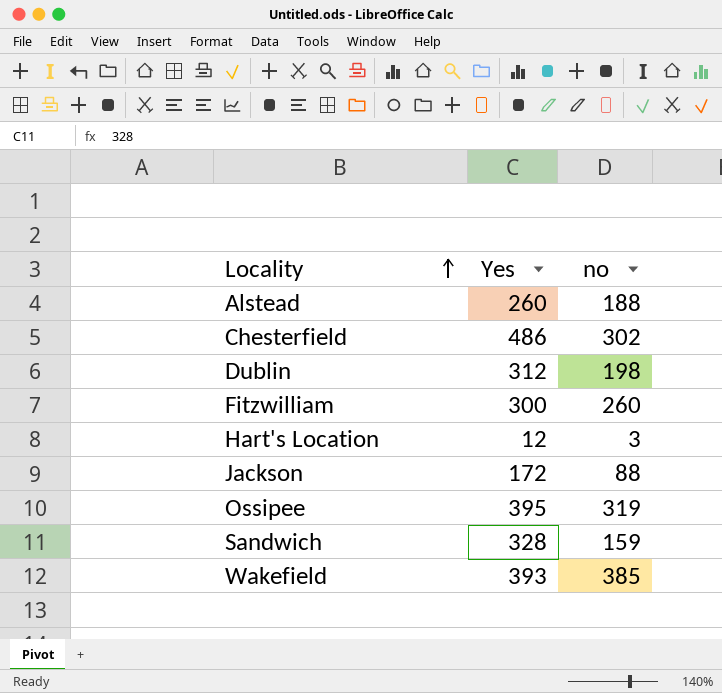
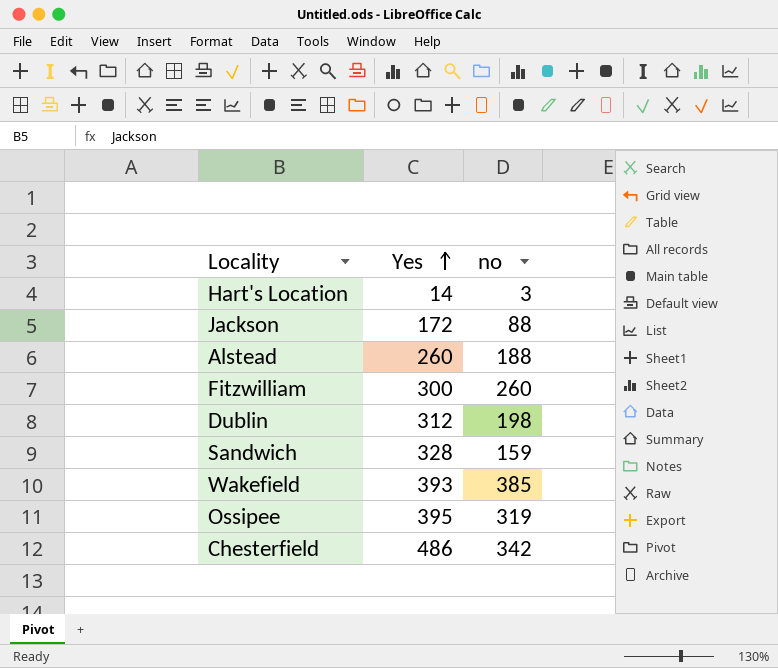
row order: Locality ascending -> Yes ascending
Hart's Location | Yes: 12 -> 14
Chesterfield | no: 302 -> 342

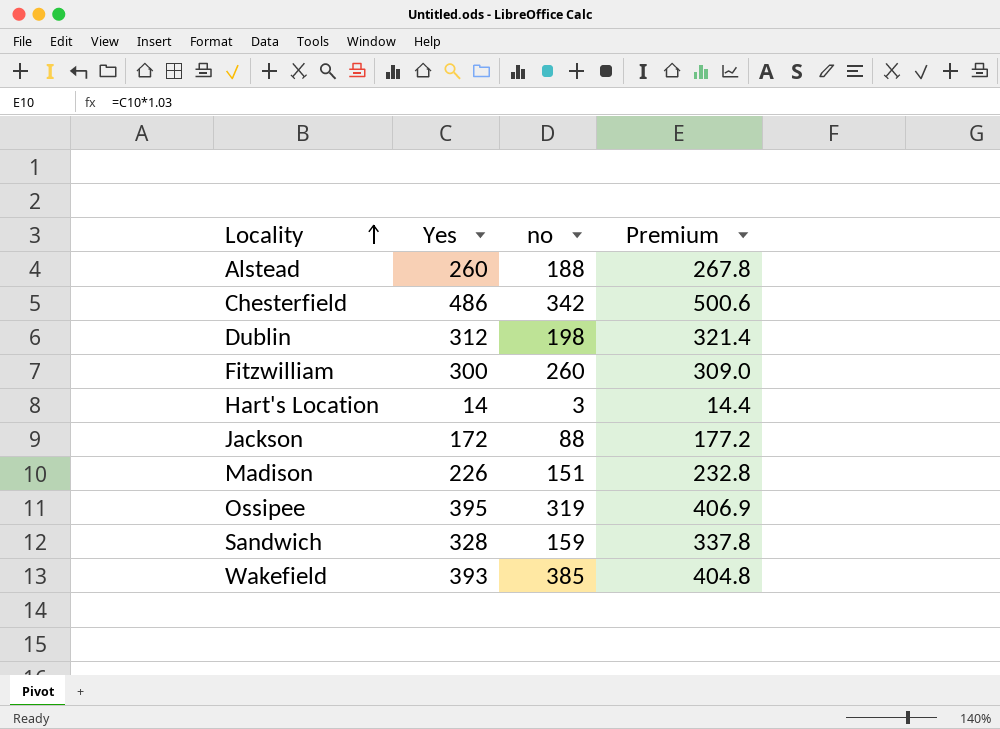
row order: Yes ascending -> Locality ascending
column Premium | formula: none -> [Yes] * 1.03
row Madison: none -> 226 | 151 | 232.8

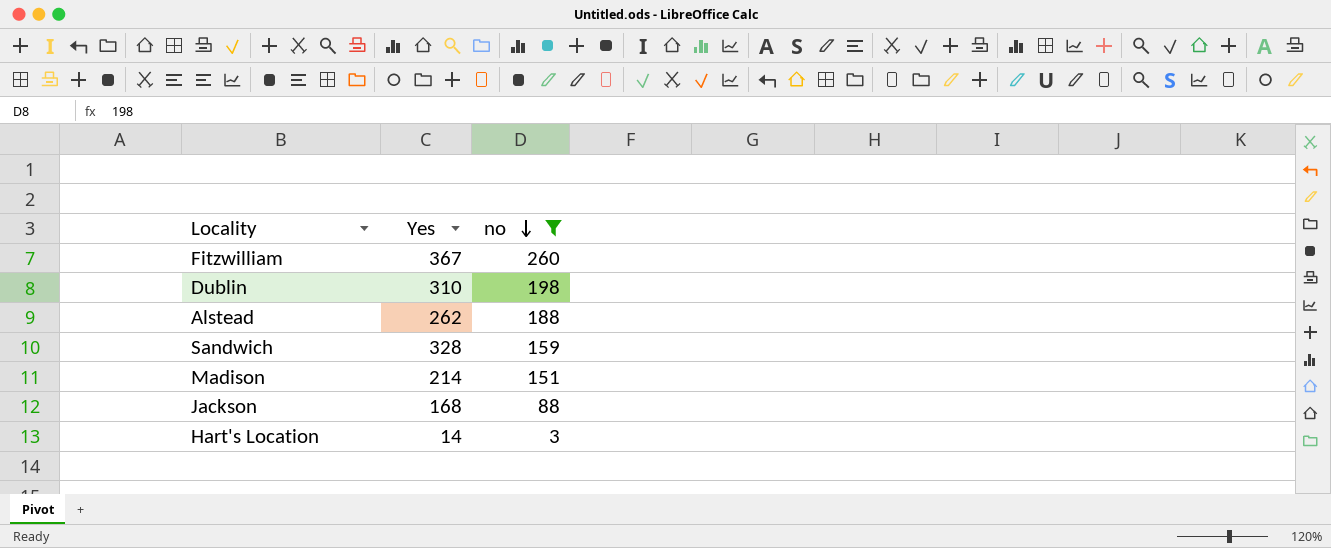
filter: none -> no <= 260
row order: Locality ascending -> no descending
column Premium | formula: [Yes] * 1.03 -> none
Fitzwilliam | Yes: 300 -> 367
Dublin | Yes: 312 -> 310
Alstead | Yes: 260 -> 262
Madison | Yes: 226 -> 214
Jackson | Yes: 172 -> 168

